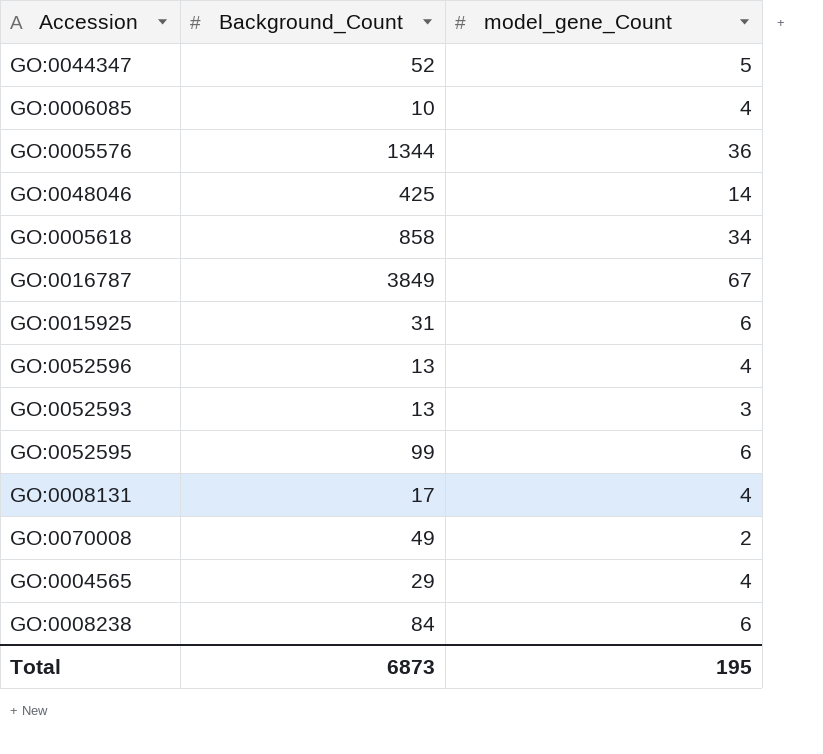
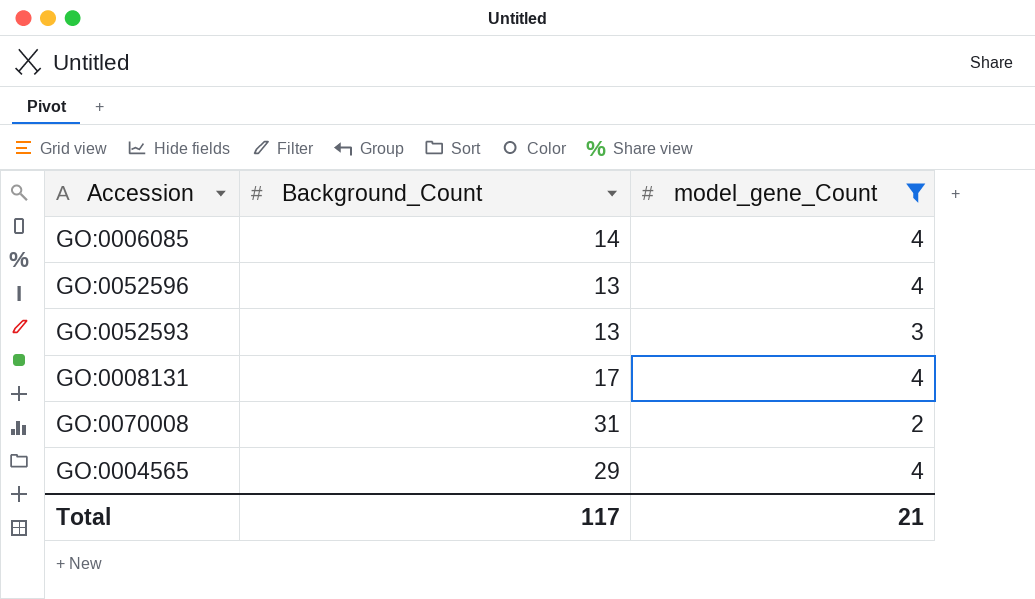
filter: none -> model_gene_Count <= 4
GO:0006085 | Background_Count: 10 -> 14
GO:0070008 | Background_Count: 49 -> 31
Total | Background_Count: 6873 -> 117
Total | model_gene_Count: 195 -> 21

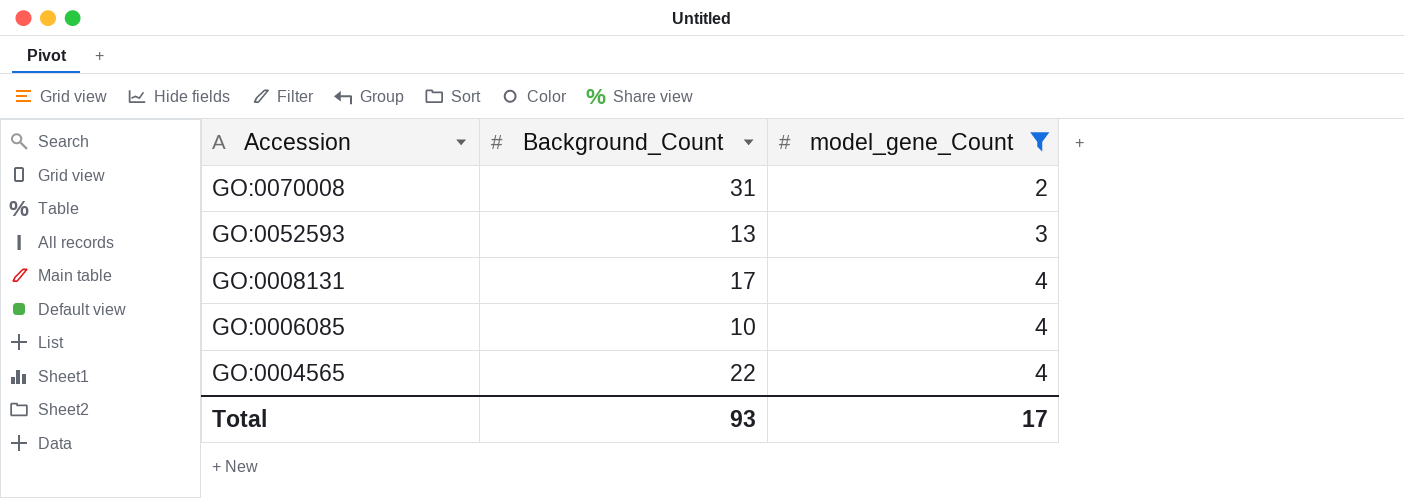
row order: none -> Accession descending
row GO:0052596: 13 | 4 -> none
GO:0006085 | Background_Count: 14 -> 10
GO:0004565 | Background_Count: 29 -> 22
Total | Background_Count: 117 -> 93
Total | model_gene_Count: 21 -> 17

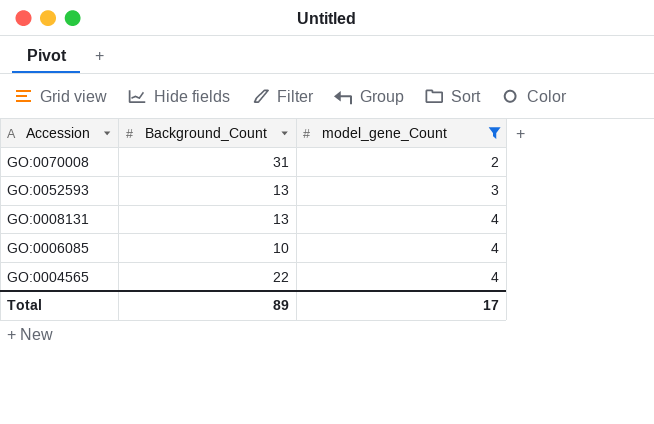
GO:0008131 | Background_Count: 17 -> 13
Total | Background_Count: 93 -> 89

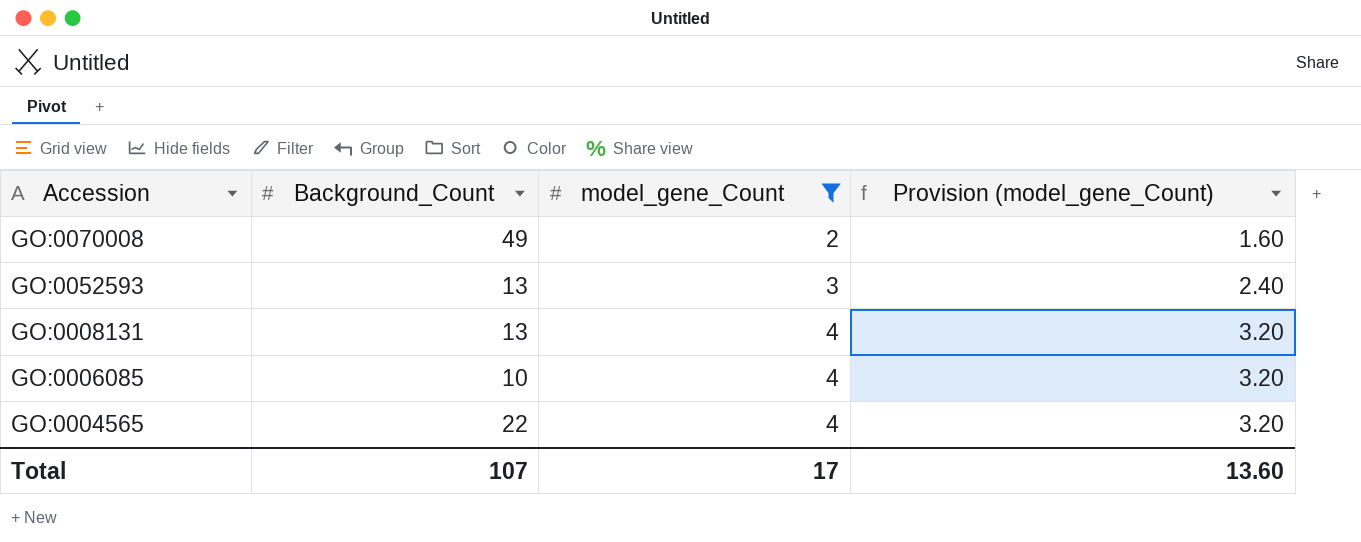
column Provision (model_gene_Count) | formula: none -> [model_gene_Count] * 0.8
GO:0070008 | Background_Count: 31 -> 49
Total | Background_Count: 89 -> 107

